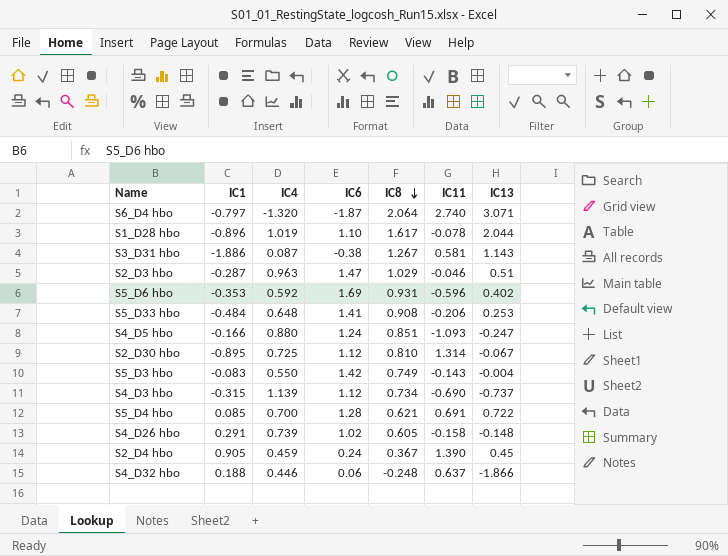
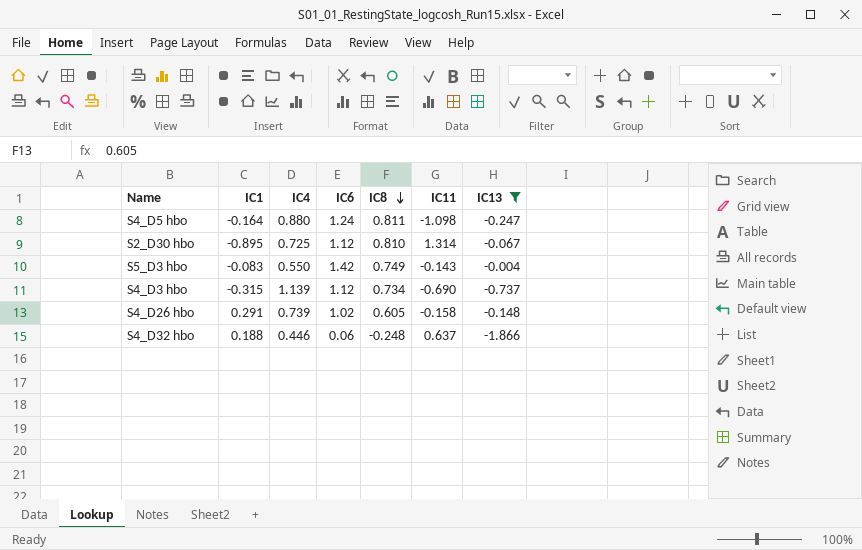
filter: none -> IC13 <= -0.004
S4_D5 hbo | IC1: -0.166 -> -0.164
S4_D5 hbo | IC8: 0.851 -> 0.811
S4_D5 hbo | IC11: -1.093 -> -1.098

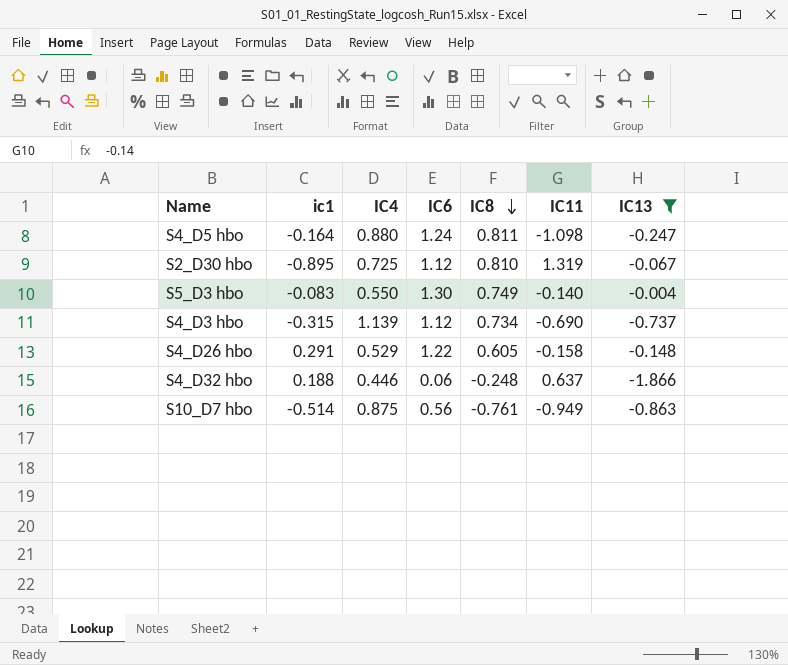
column name: IC1 -> ic1
S2_D30 hbo | IC11: 1.314 -> 1.319
S5_D3 hbo | IC6: 1.42 -> 1.30
S5_D3 hbo | IC11: -0.143 -> -0.140
S4_D26 hbo | IC4: 0.739 -> 0.529
S4_D26 hbo | IC6: 1.02 -> 1.22
row S10_D7 hbo: none -> -0.514 | 0.875 | 0.56 | -0.761 | -0.949 | -0.863

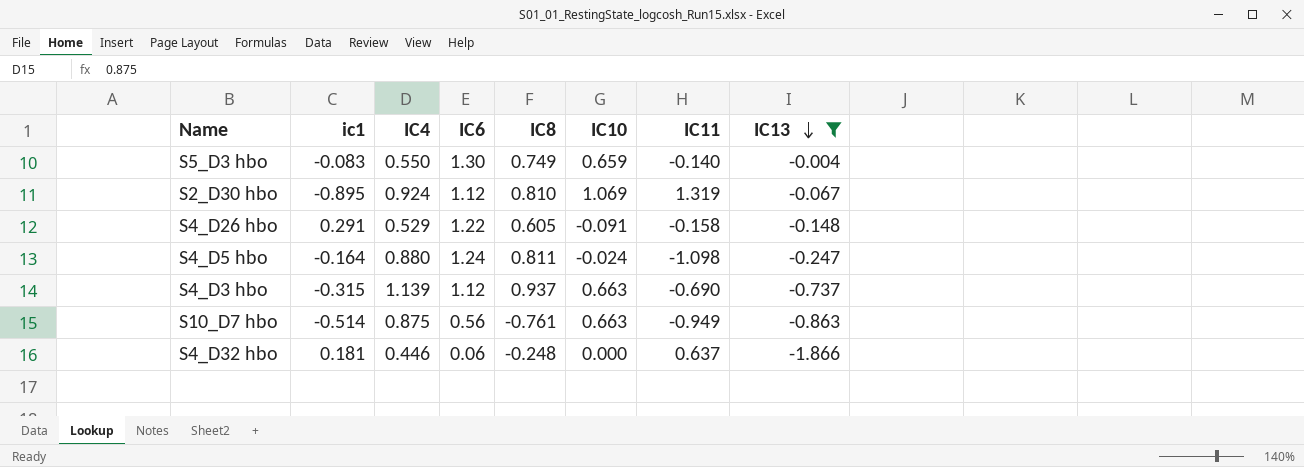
row order: IC8 descending -> IC13 descending
column IC10 | position: none -> 6
S2_D30 hbo | IC4: 0.725 -> 0.924
S4_D3 hbo | IC8: 0.734 -> 0.937
S4_D32 hbo | ic1: 0.188 -> 0.181

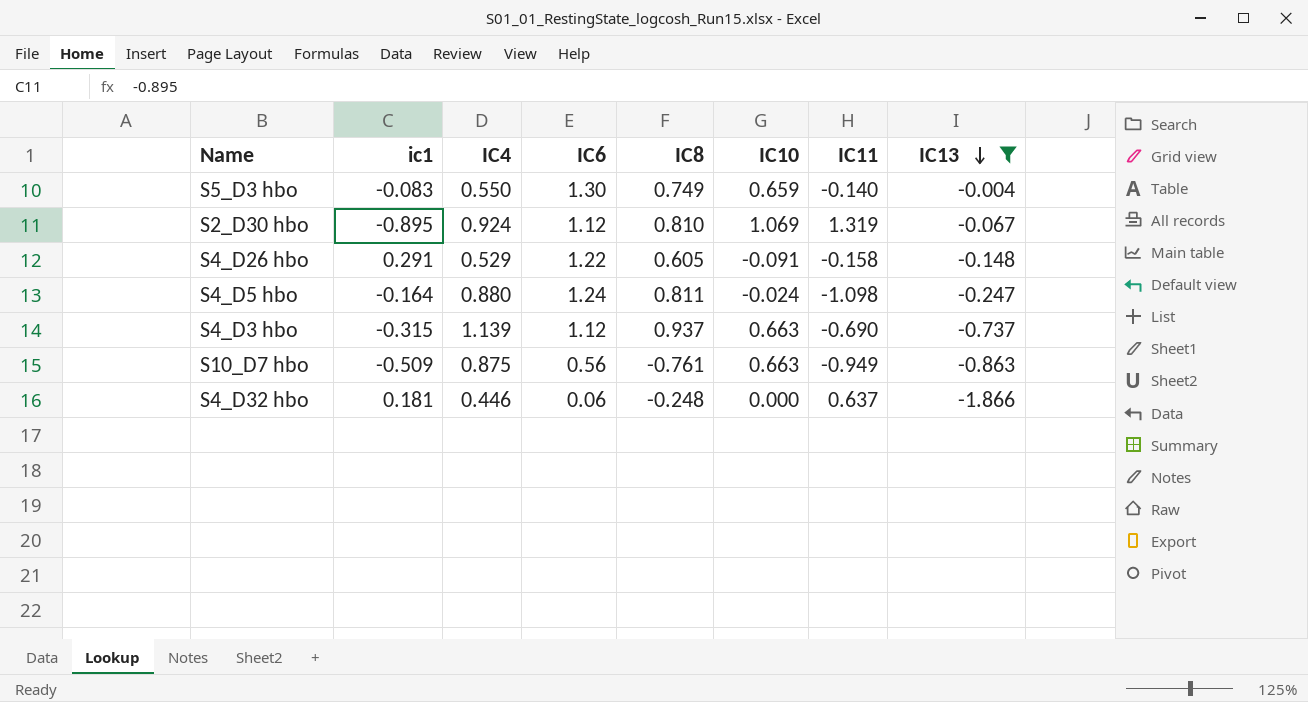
S10_D7 hbo | ic1: -0.514 -> -0.509

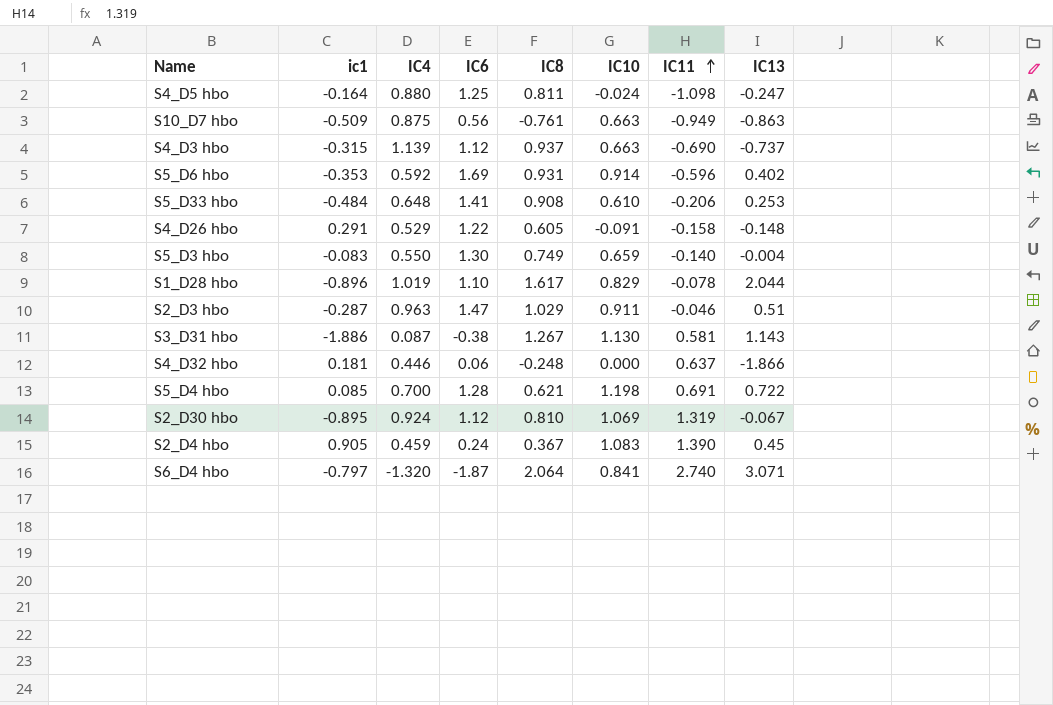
filter: IC13 <= -0.004 -> none
row order: IC13 descending -> IC11 ascending
S4_D5 hbo | IC6: 1.24 -> 1.25

